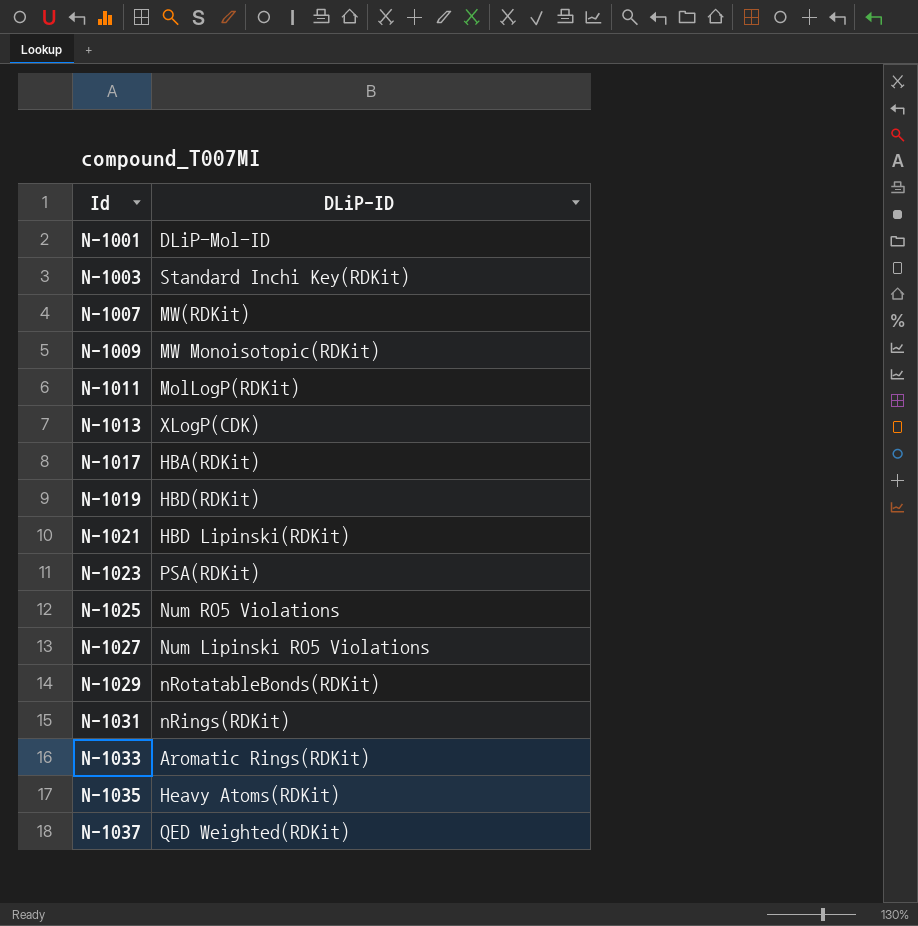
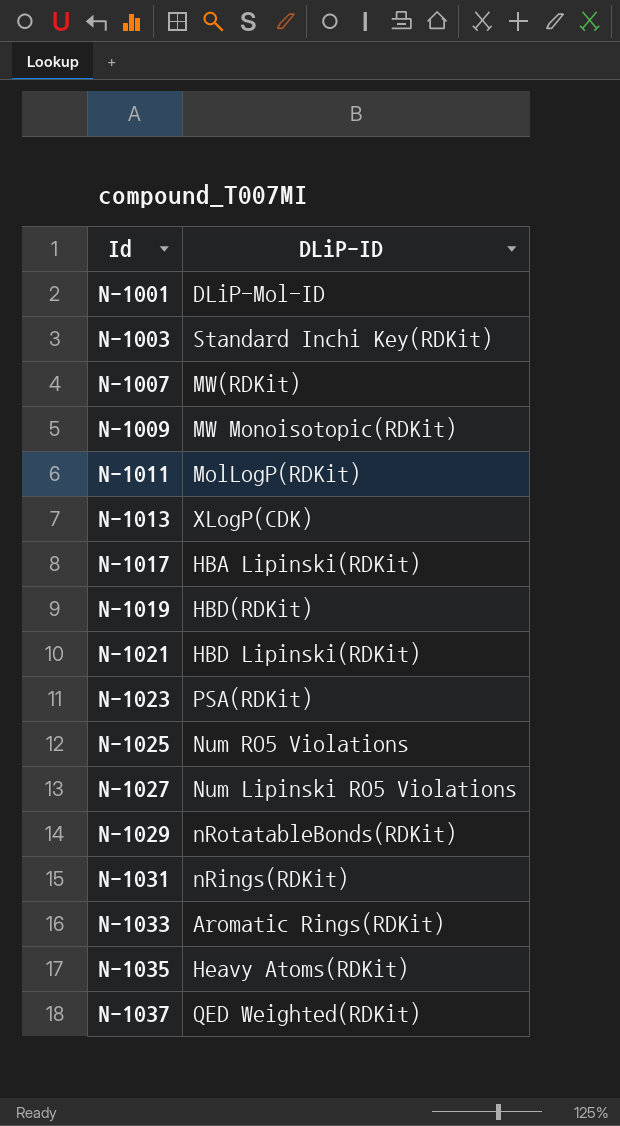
N-1017 | DLiP-ID: HBA(RDKit) -> HBA Lipinski(RDKit)

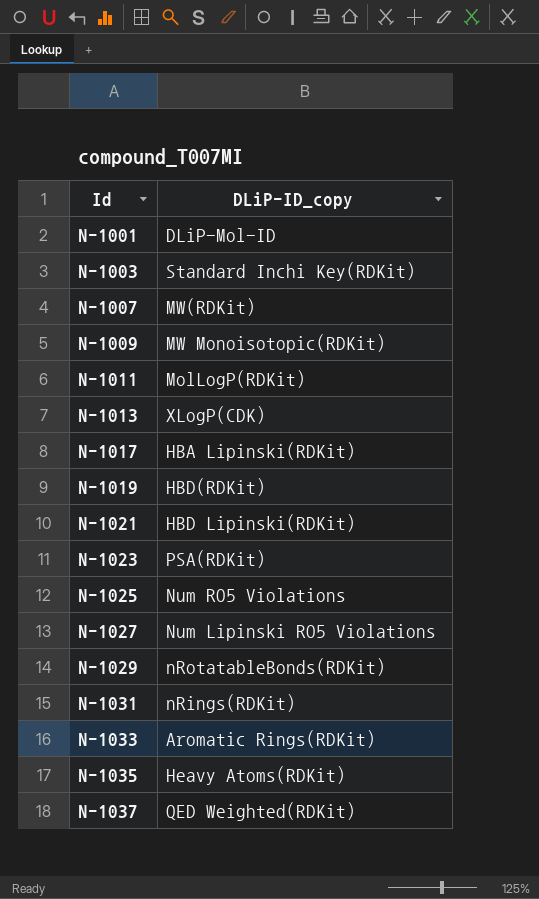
column name: DLiP-ID -> DLiP-ID_copy

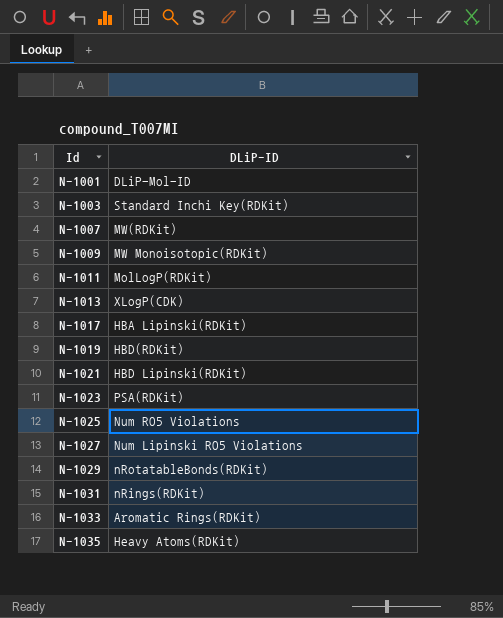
column name: DLiP-ID_copy -> DLiP-ID
row N-1037: QED Weighted(RDKit) -> none

